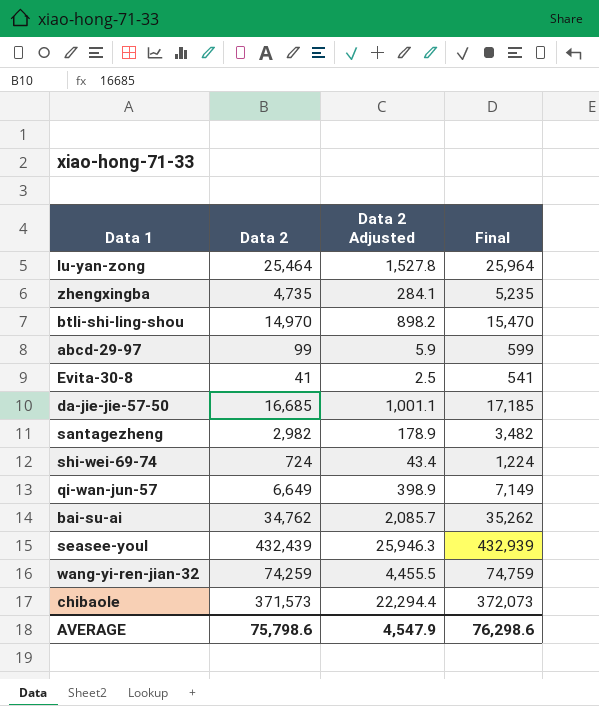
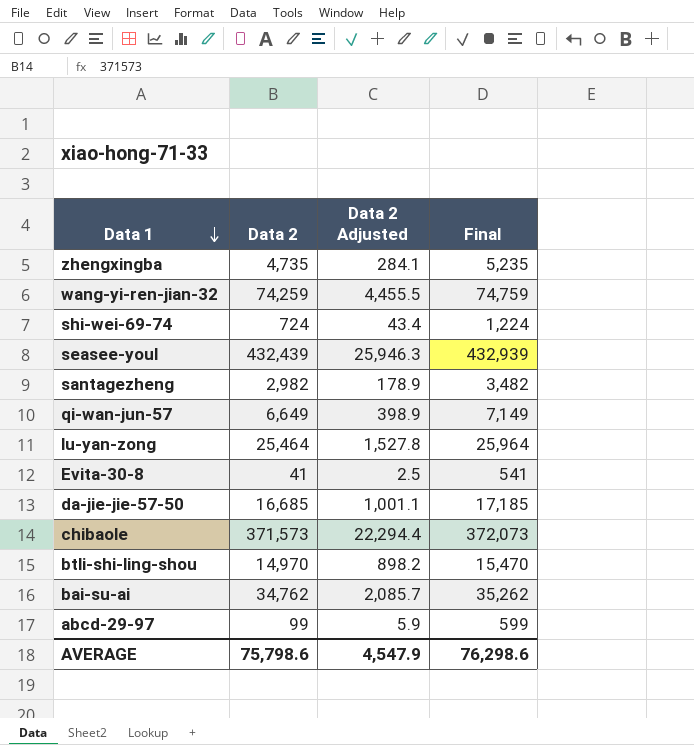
row order: none -> Data 1 descending

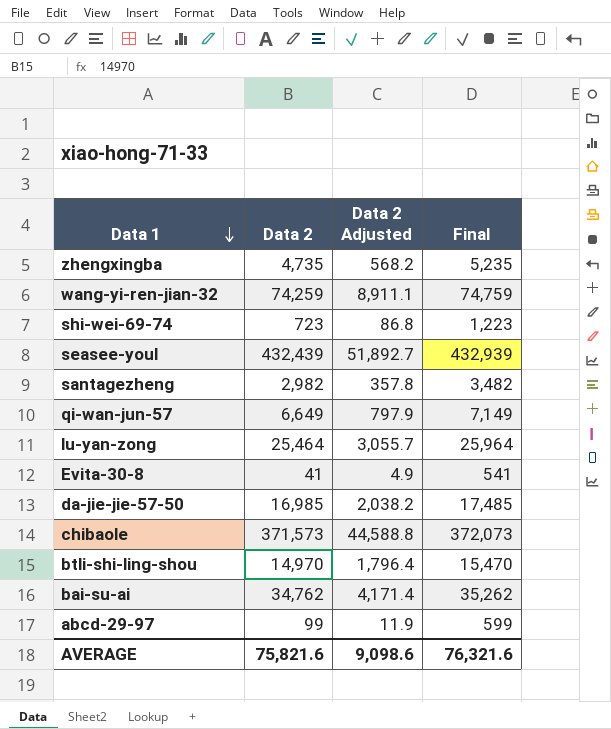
column Data 2 Adjusted | formula: [Data 2] * 0.06 -> [Data 2] * 0.12
shi-wei-69-74 | Data 2: 724 -> 723
shi-wei-69-74 | Final: 1,224 -> 1,223
da-jie-jie-57-50 | Data 2: 16,685 -> 16,985
da-jie-jie-57-50 | Final: 17,185 -> 17,485
AVERAGE | Data 2: 75,798.6 -> 75,821.6
AVERAGE | Data 2 Adjusted: 4,547.9 -> 9,098.6
AVERAGE | Final: 76,298.6 -> 76,321.6

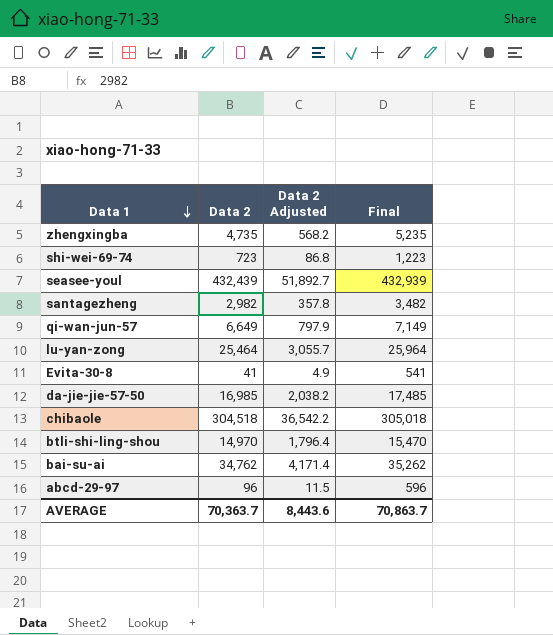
row wang-yi-ren-jian-32: 74,259 | 8,911.1 | 74,759 -> none
chibaole | Data 2: 371,573 -> 304,518
chibaole | Data 2 Adjusted: 44,588.8 -> 36,542.2
chibaole | Final: 372,073 -> 305,018
abcd-29-97 | Data 2: 99 -> 96
abcd-29-97 | Data 2 Adjusted: 11.9 -> 11.5
abcd-29-97 | Final: 599 -> 596
AVERAGE | Data 2: 75,821.6 -> 70,363.7
AVERAGE | Data 2 Adjusted: 9,098.6 -> 8,443.6
AVERAGE | Final: 76,321.6 -> 70,863.7

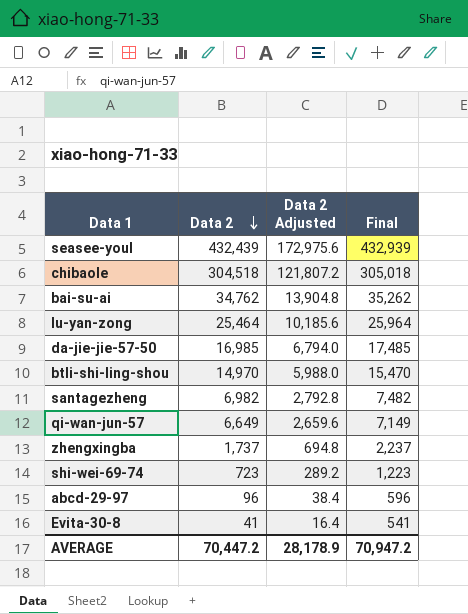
row order: Data 1 descending -> Data 2 descending
column Data 2 Adjusted | formula: [Data 2] * 0.12 -> [Data 2] * 0.4
santagezheng | Data 2: 2,982 -> 6,982
santagezheng | Final: 3,482 -> 7,482
zhengxingba | Data 2: 4,735 -> 1,737
zhengxingba | Final: 5,235 -> 2,237
AVERAGE | Data 2: 70,363.7 -> 70,447.2
AVERAGE | Data 2 Adjusted: 8,443.6 -> 28,178.9
AVERAGE | Final: 70,863.7 -> 70,947.2

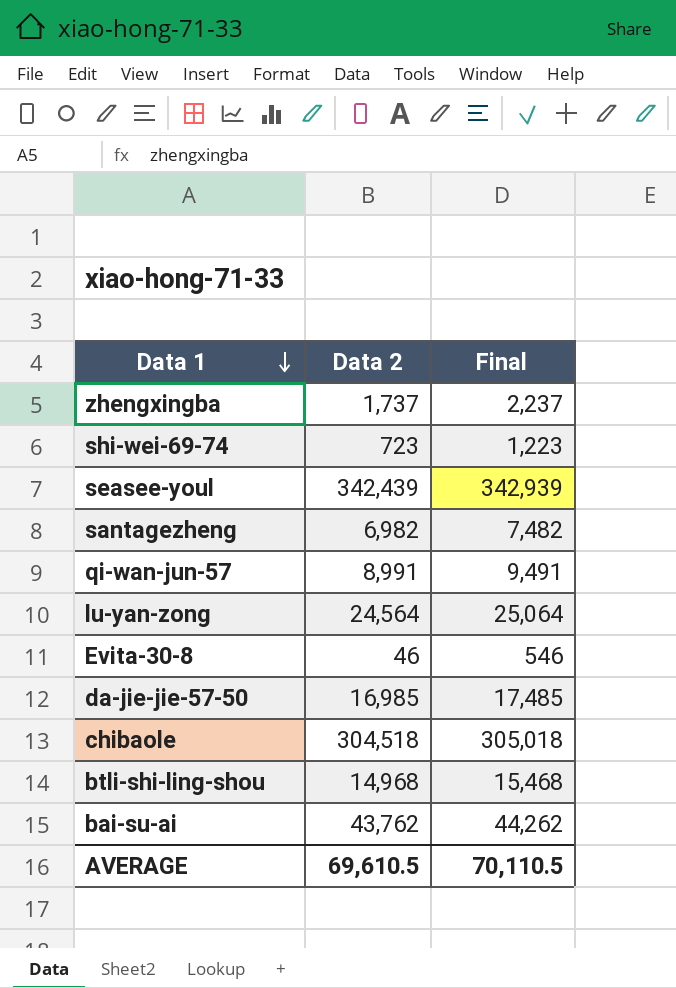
row order: Data 2 descending -> Data 1 descending
column Data 2 Adjusted | formula: [Data 2] * 0.4 -> none
row abcd-29-97: 96 | 38.4 | 596 -> none
seasee-youl | Data 2: 432,439 -> 342,439
seasee-youl | Final: 432,939 -> 342,939
qi-wan-jun-57 | Data 2: 6,649 -> 8,991
qi-wan-jun-57 | Final: 7,149 -> 9,491
lu-yan-zong | Data 2: 25,464 -> 24,564
lu-yan-zong | Final: 25,964 -> 25,064
Evita-30-8 | Data 2: 41 -> 46
Evita-30-8 | Final: 541 -> 546
btli-shi-ling-shou | Data 2: 14,970 -> 14,968
btli-shi-ling-shou | Final: 15,470 -> 15,468
bai-su-ai | Data 2: 34,762 -> 43,762
bai-su-ai | Final: 35,262 -> 44,262
AVERAGE | Data 2: 70,447.2 -> 69,610.5
AVERAGE | Final: 70,947.2 -> 70,110.5

